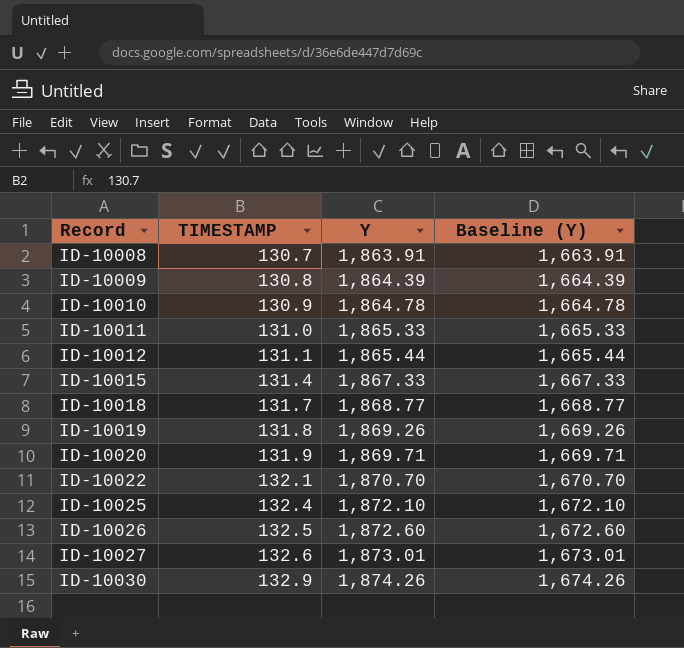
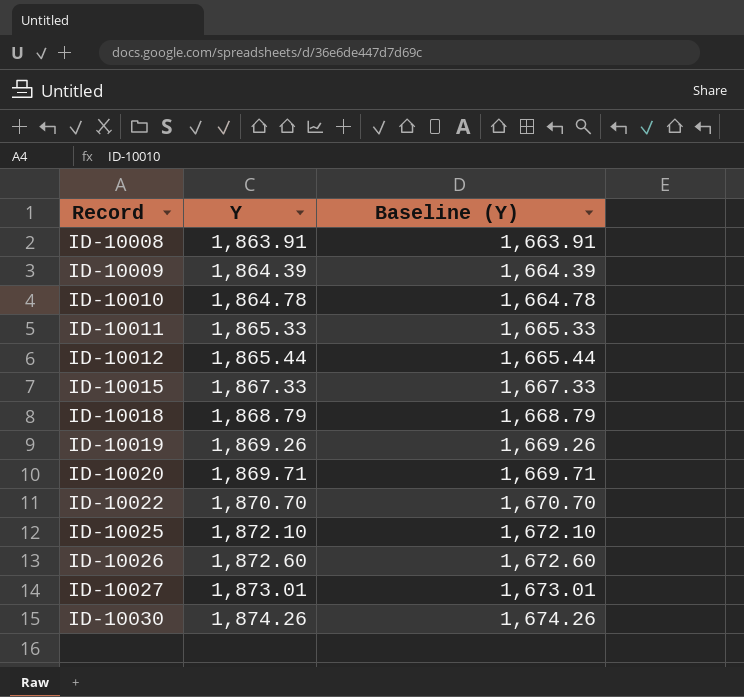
column TIMESTAMP | position: 2 -> none
ID-10018 | Y: 1,868.77 -> 1,868.79
ID-10018 | Baseline (Y): 1,668.77 -> 1,668.79

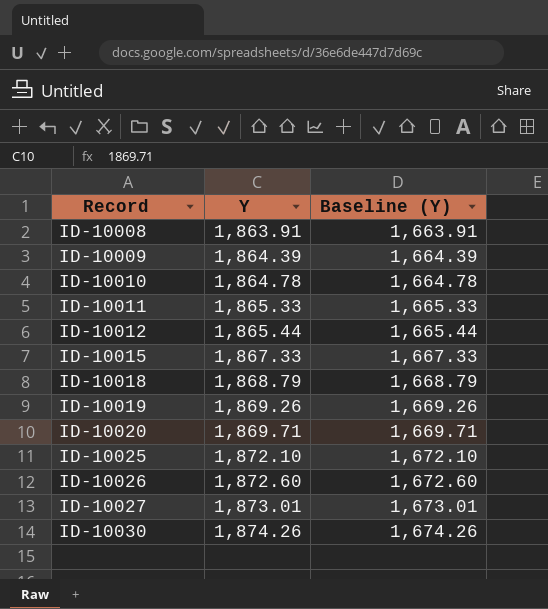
row ID-10022: 1,870.70 | 1,670.70 -> none

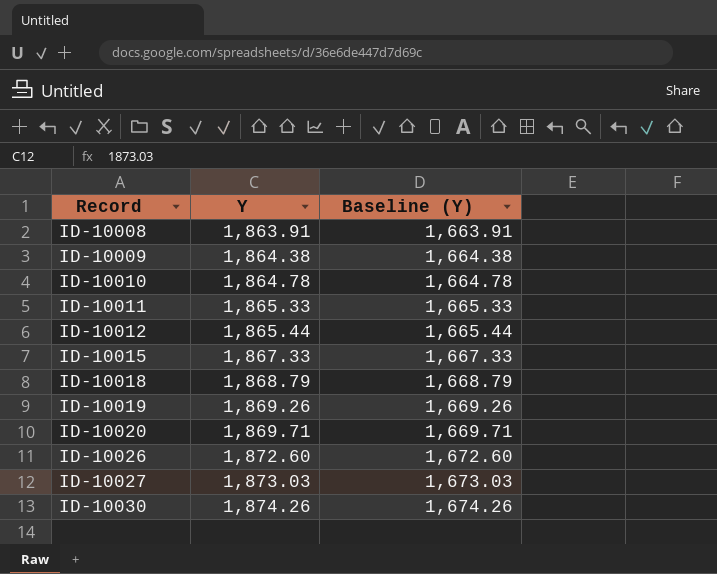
row ID-10025: 1,872.10 | 1,672.10 -> none
ID-10009 | Y: 1,864.39 -> 1,864.38
ID-10009 | Baseline (Y): 1,664.39 -> 1,664.38
ID-10027 | Y: 1,873.01 -> 1,873.03
ID-10027 | Baseline (Y): 1,673.01 -> 1,673.03

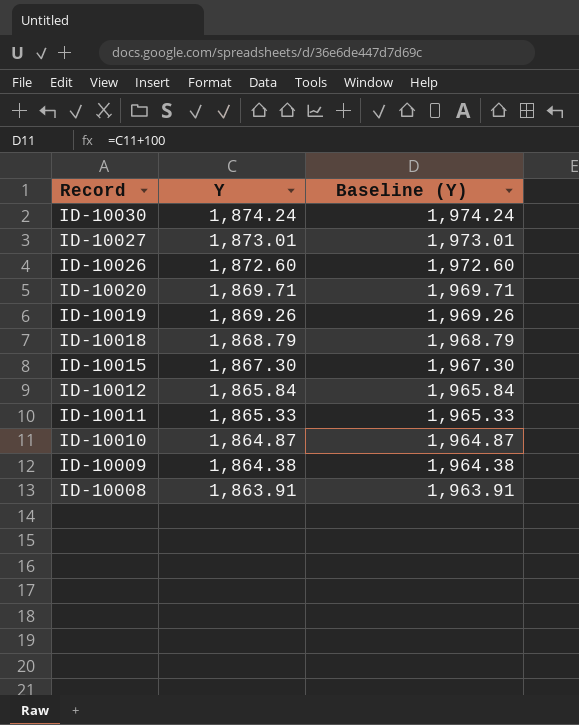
row order: Record ascending -> Record descending
column Baseline (Y) | formula: [Y] - 200 -> [Y] + 100
ID-10030 | Y: 1,874.26 -> 1,874.24
ID-10027 | Y: 1,873.03 -> 1,873.01
ID-10015 | Y: 1,867.33 -> 1,867.30
ID-10012 | Y: 1,865.44 -> 1,865.84
ID-10010 | Y: 1,864.78 -> 1,864.87

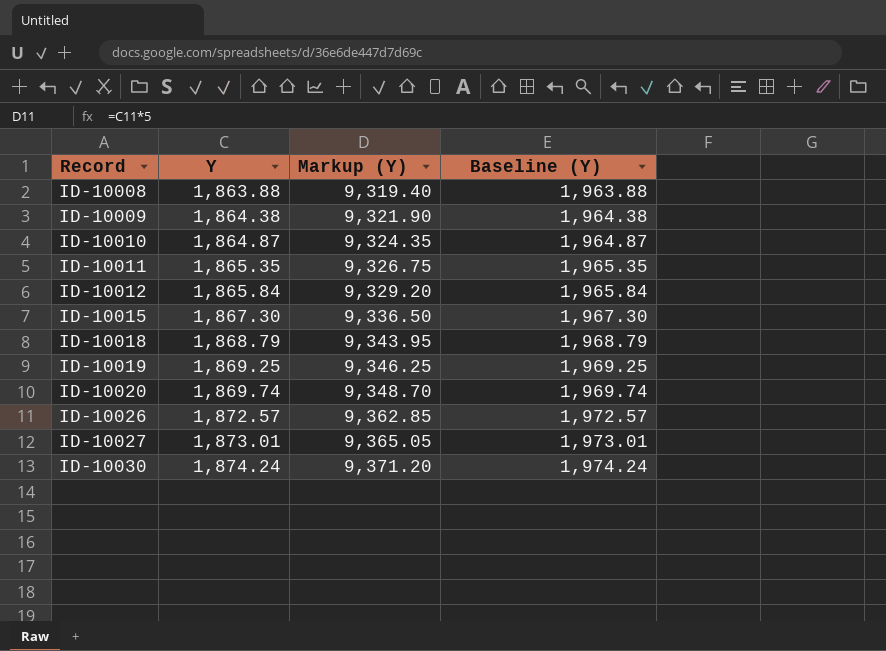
row order: Record descending -> Record ascending
column Markup (Y) | formula: none -> [Y] * 5
ID-10008 | Y: 1,863.91 -> 1,863.88
ID-10008 | Baseline (Y): 1,963.91 -> 1,963.88
ID-10011 | Y: 1,865.33 -> 1,865.35
ID-10011 | Baseline (Y): 1,965.33 -> 1,965.35
ID-10019 | Y: 1,869.26 -> 1,869.25
ID-10019 | Baseline (Y): 1,969.26 -> 1,969.25
ID-10020 | Y: 1,869.71 -> 1,869.74
ID-10020 | Baseline (Y): 1,969.71 -> 1,969.74
ID-10026 | Y: 1,872.60 -> 1,872.57
ID-10026 | Baseline (Y): 1,972.60 -> 1,972.57

